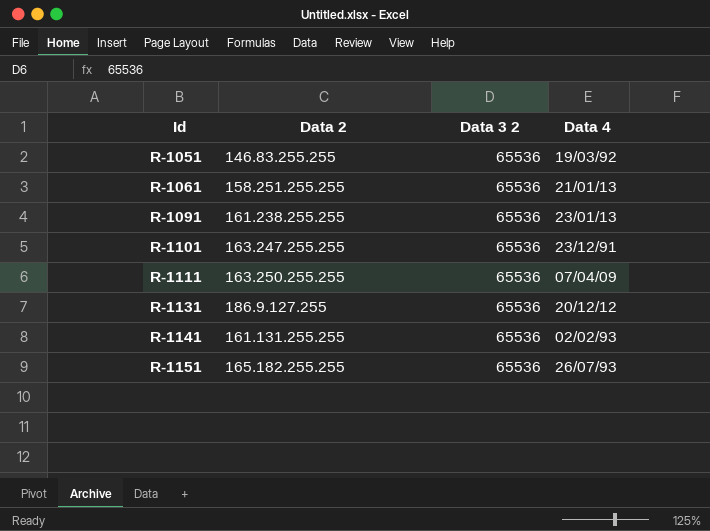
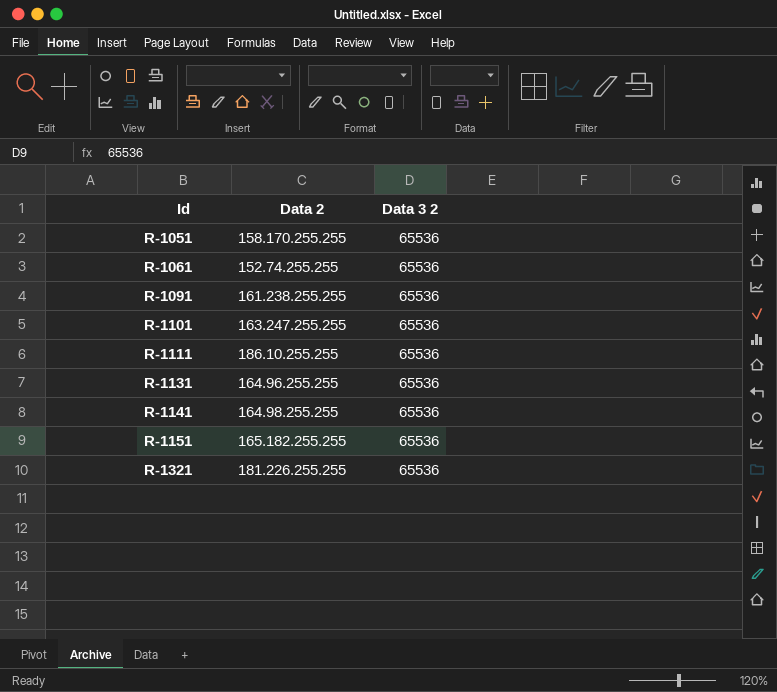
column Data 4 | position: 4 -> none
R-1051 | Data 2: 146.83.255.255 -> 158.170.255.255
R-1061 | Data 2: 158.251.255.255 -> 152.74.255.255
R-1111 | Data 2: 163.250.255.255 -> 186.10.255.255
R-1131 | Data 2: 186.9.127.255 -> 164.96.255.255
R-1141 | Data 2: 161.131.255.255 -> 164.98.255.255
row R-1321: none -> 181.226.255.255 | 65536

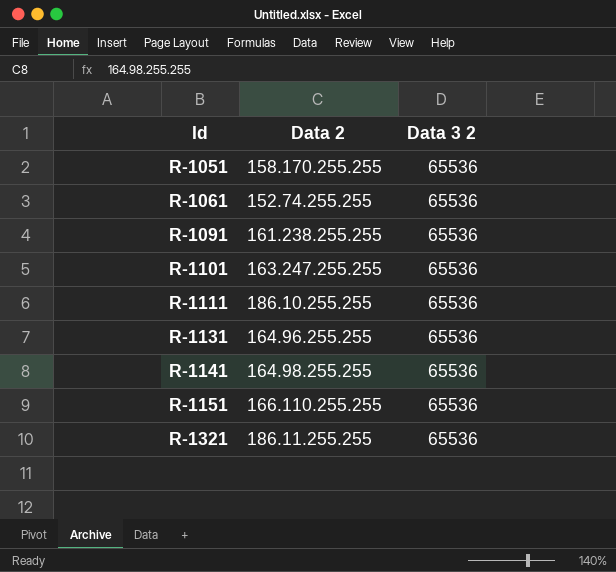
R-1151 | Data 2: 165.182.255.255 -> 166.110.255.255
R-1321 | Data 2: 181.226.255.255 -> 186.11.255.255

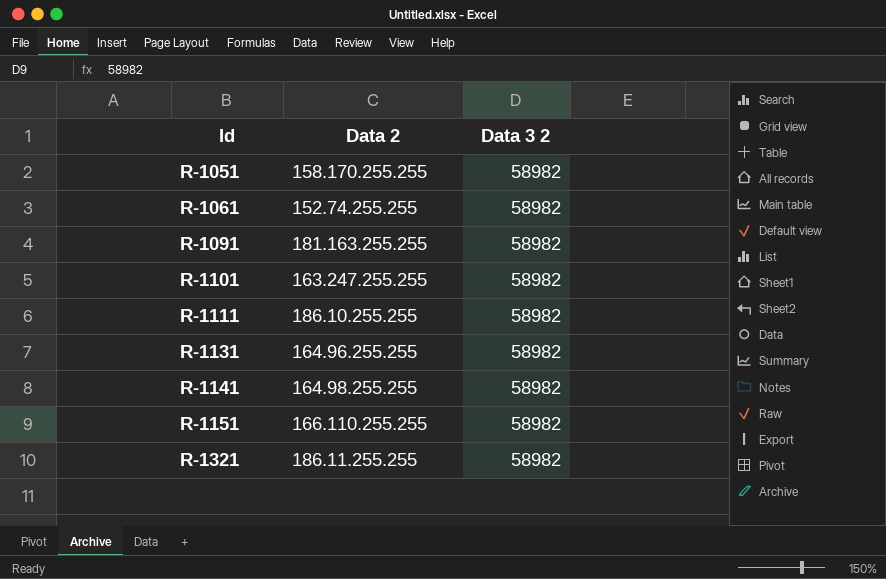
R-1051 | Data 3 2: 65536 -> 58982
R-1061 | Data 3 2: 65536 -> 58982
R-1091 | Data 2: 161.238.255.255 -> 181.163.255.255
R-1091 | Data 3 2: 65536 -> 58982
R-1101 | Data 3 2: 65536 -> 58982
R-1111 | Data 3 2: 65536 -> 58982
R-1131 | Data 3 2: 65536 -> 58982
R-1141 | Data 3 2: 65536 -> 58982
R-1151 | Data 3 2: 65536 -> 58982
R-1321 | Data 3 2: 65536 -> 58982

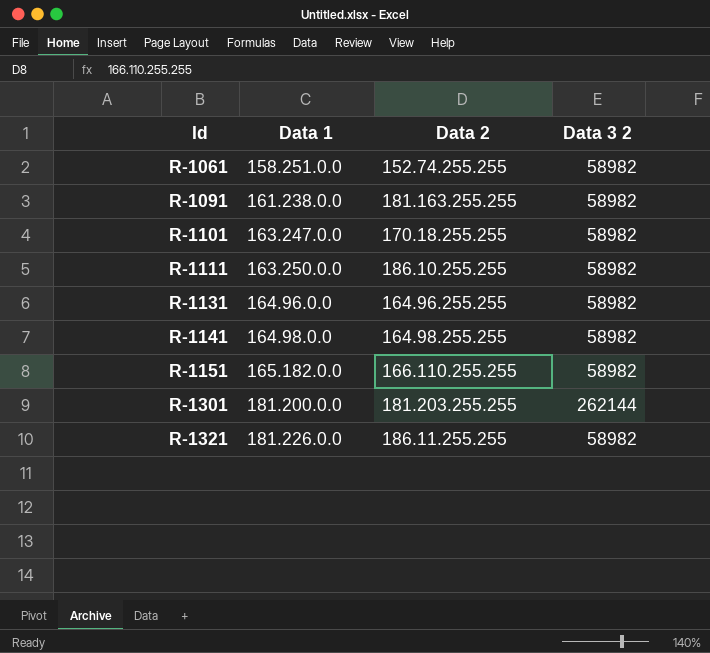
column Data 1 | position: none -> 2
row R-1051: 158.170.255.255 | 58982 -> none
R-1101 | Data 2: 163.247.255.255 -> 170.18.255.255
row R-1301: none -> 181.200.0.0 | 181.203.255.255 | 262144

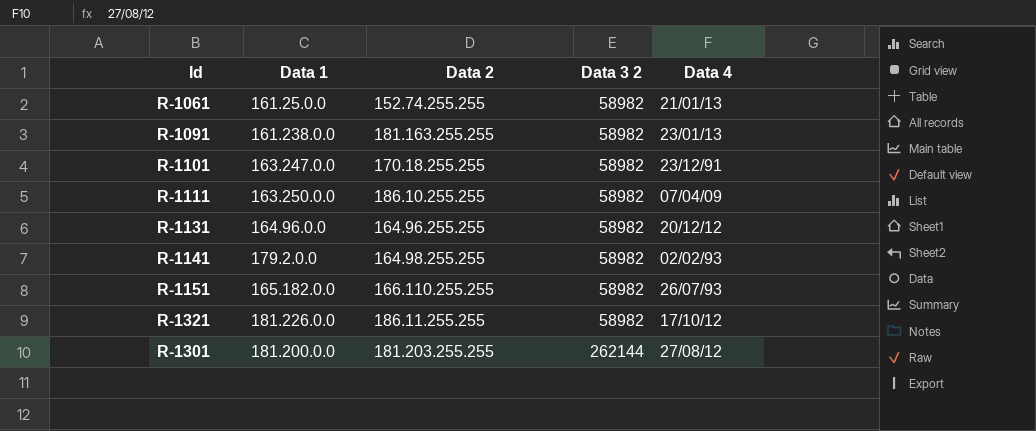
row order: Id ascending -> Data 3 2 ascending
column Data 4 | position: none -> 5
R-1061 | Data 1: 158.251.0.0 -> 161.25.0.0
R-1141 | Data 1: 164.98.0.0 -> 179.2.0.0

